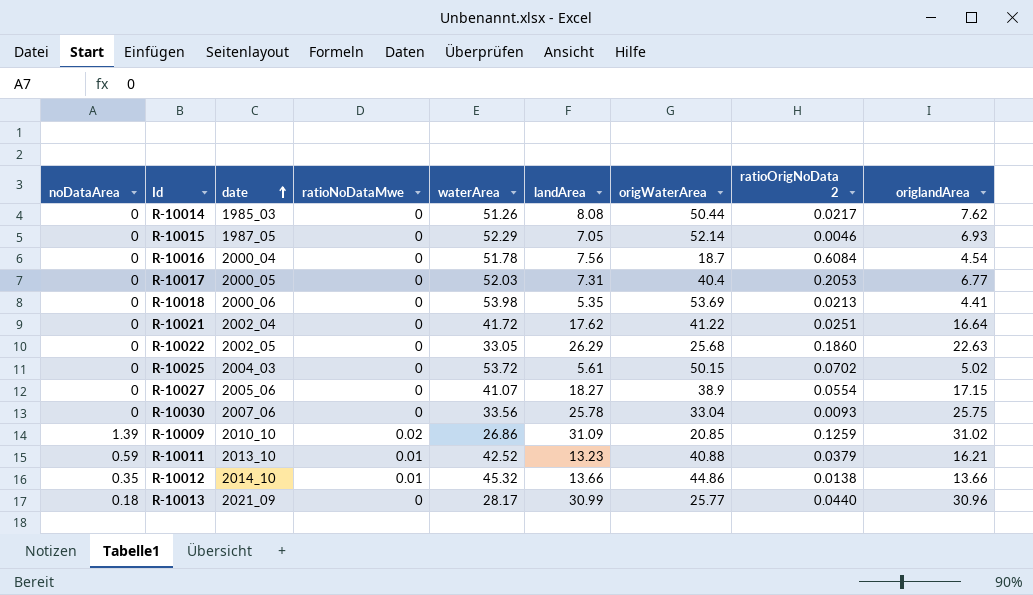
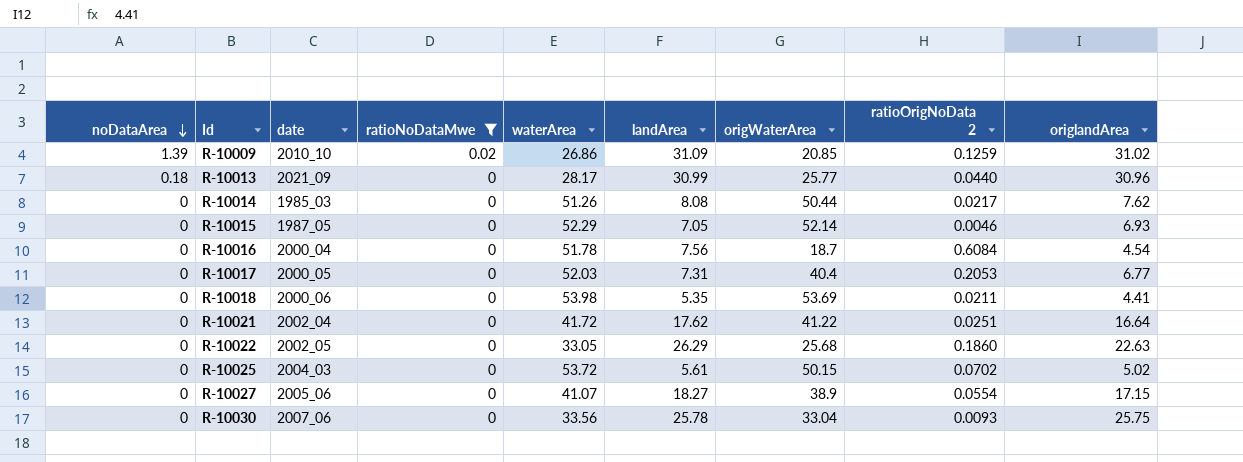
filter: none -> ratioNoDataMwe != 0.01
row order: date ascending -> noDataArea descending
R-10018 | ratioOrigNoData 2: 0.0213 -> 0.0211

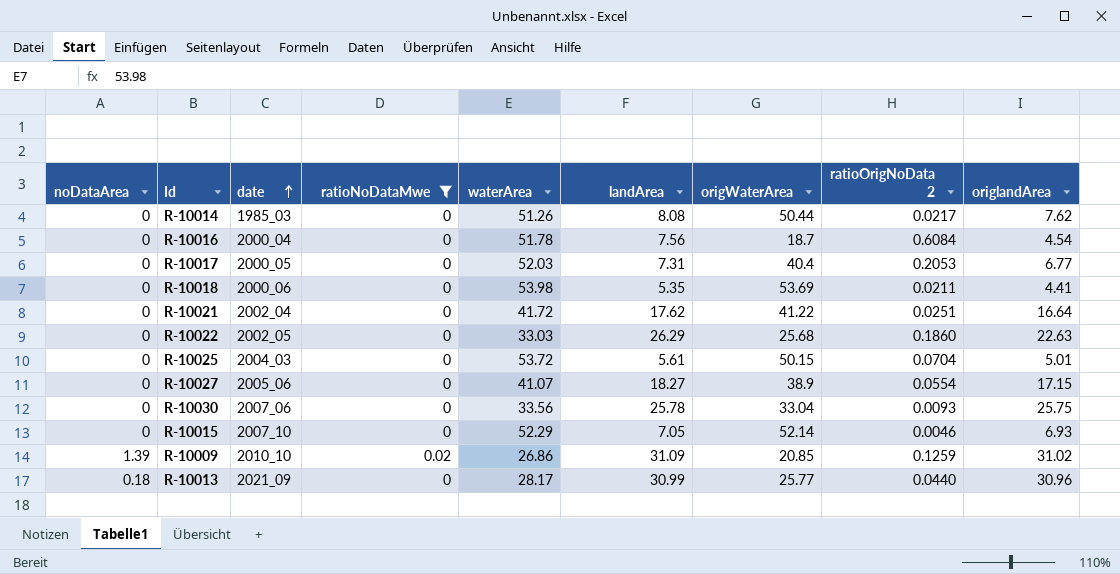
row order: noDataArea descending -> date ascending
R-10022 | waterArea: 33.05 -> 33.03
R-10025 | ratioOrigNoData 2: 0.0702 -> 0.0704
R-10025 | origlandArea: 5.02 -> 5.01
R-10015 | date: 1987_05 -> 2007_10

